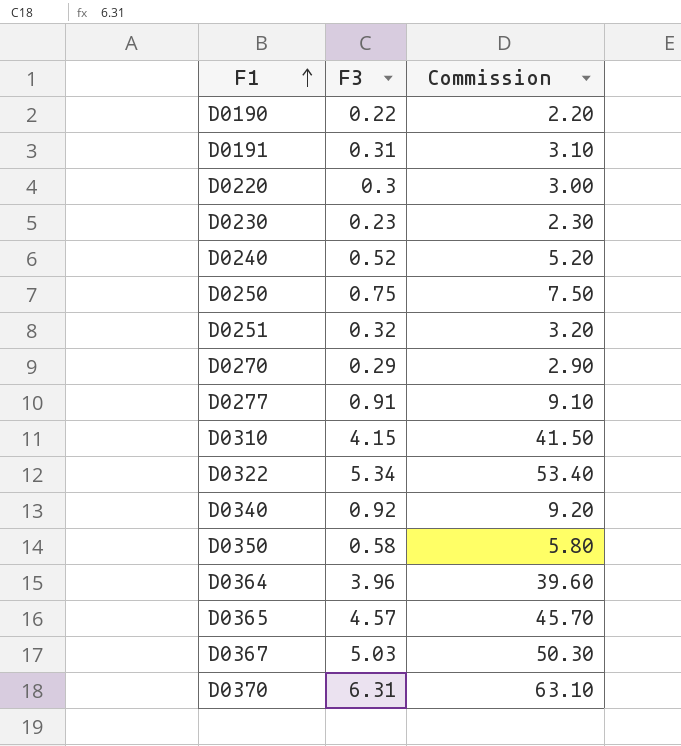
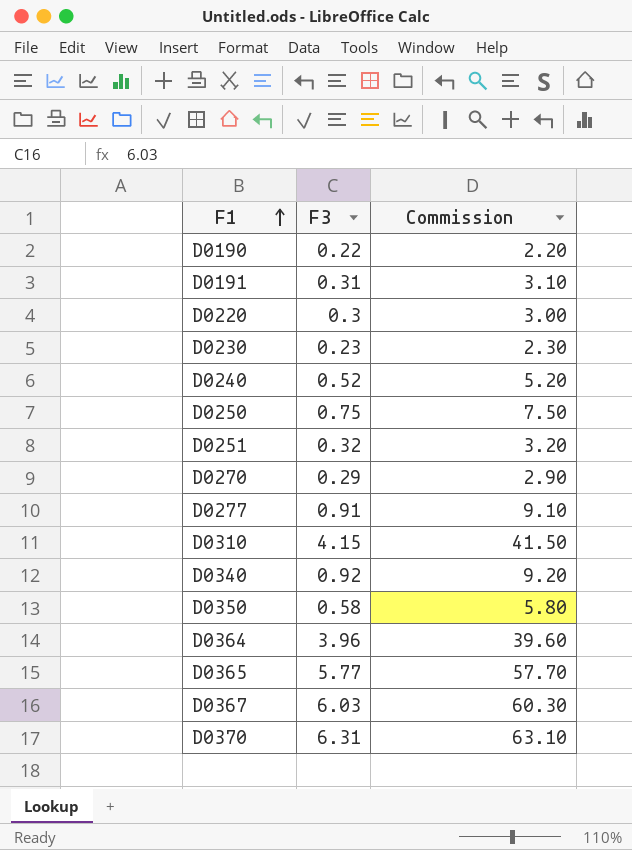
row D0322: 5.34 | 53.40 -> none
D0365 | F3: 4.57 -> 5.77
D0365 | Commission: 45.70 -> 57.70
D0367 | F3: 5.03 -> 6.03
D0367 | Commission: 50.30 -> 60.30

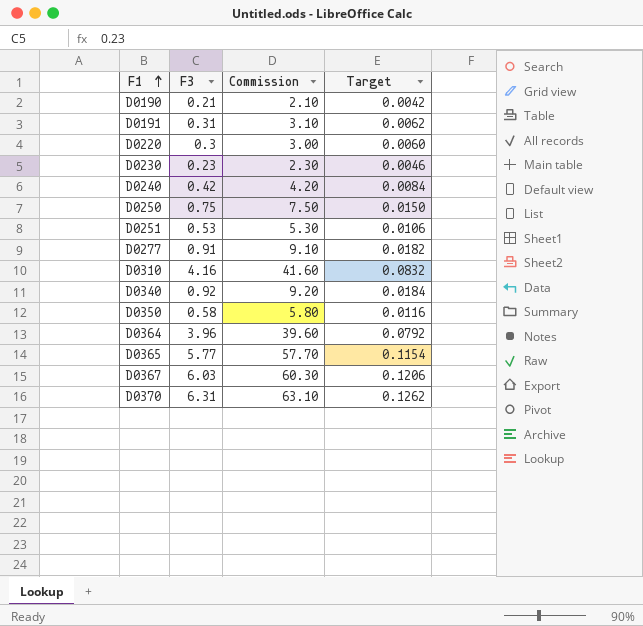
column Target | formula: none -> [F3] * 0.02
row D0270: 0.29 | 2.90 -> none
D0190 | F3: 0.22 -> 0.21
D0190 | Commission: 2.20 -> 2.10
D0240 | F3: 0.52 -> 0.42
D0240 | Commission: 5.20 -> 4.20
D0251 | F3: 0.32 -> 0.53
D0251 | Commission: 3.20 -> 5.30
D0310 | F3: 4.15 -> 4.16
D0310 | Commission: 41.50 -> 41.60

